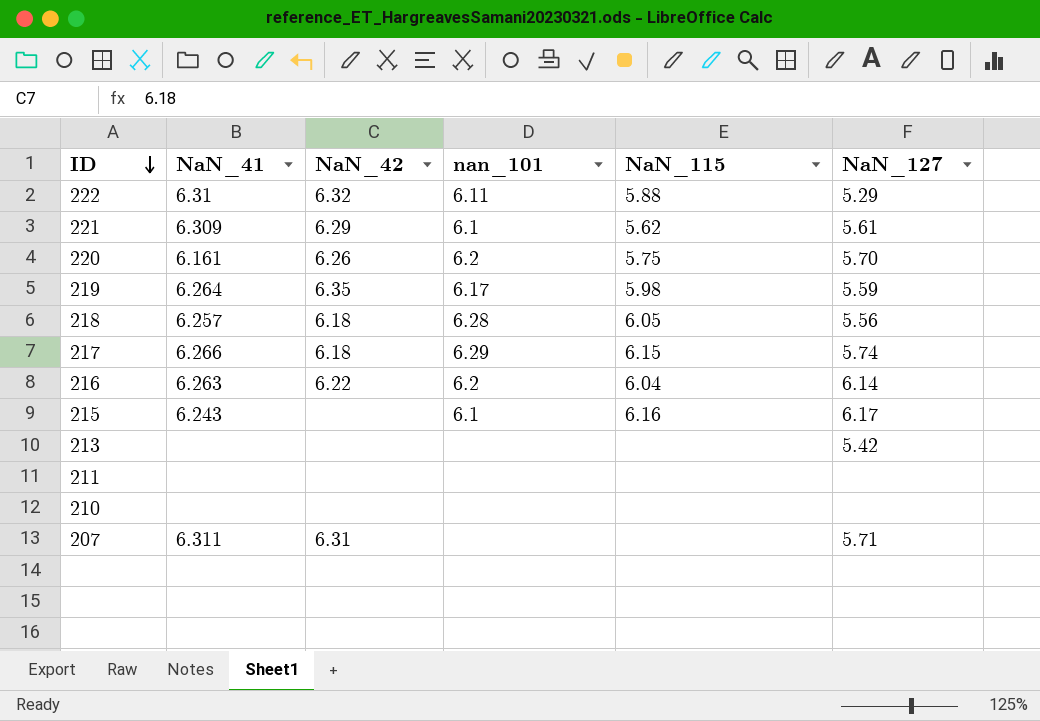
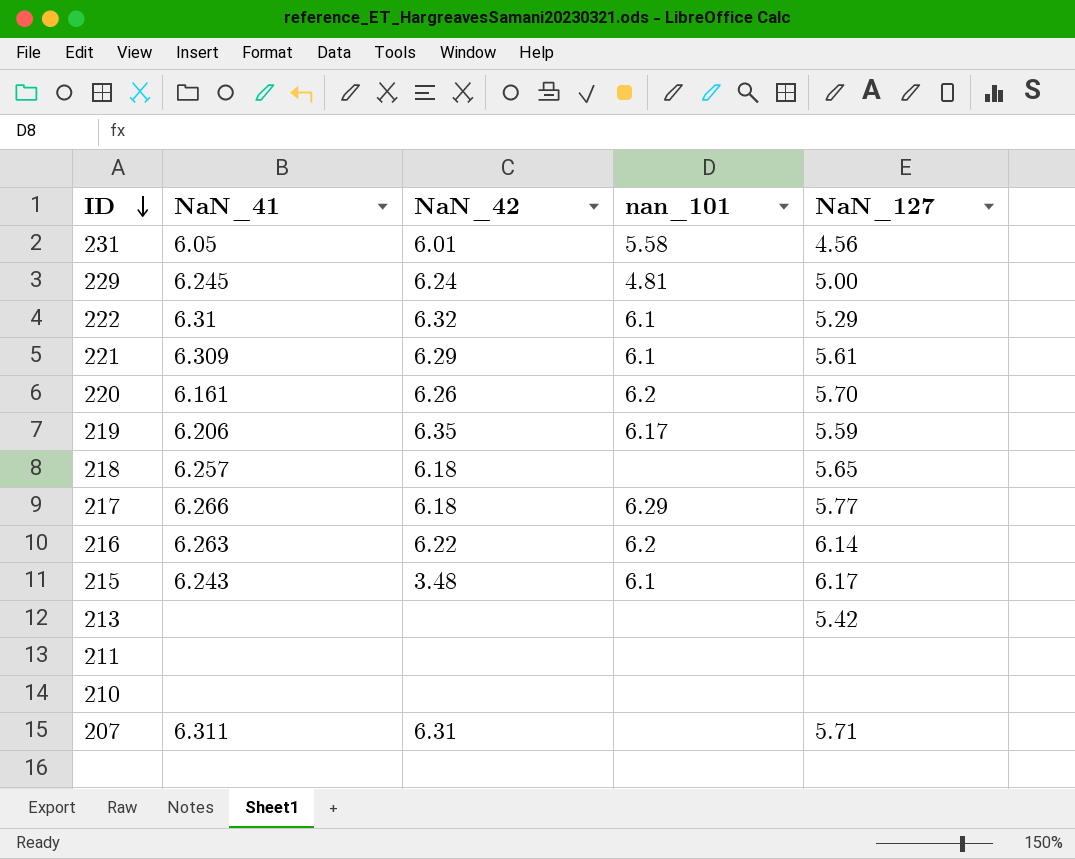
column NaN_115 | position: 5 -> none
row 231: none -> 6.05 | 6.01 | 5.58 | 4.56
row 229: none -> 6.245 | 6.24 | 4.81 | 5.00
222 | nan_101: 6.11 -> 6.1
219 | NaN_41: 6.264 -> 6.206
218 | nan_101: 6.28 -> none
218 | NaN_127: 5.56 -> 5.65
217 | NaN_127: 5.74 -> 5.77
215 | NaN_42: none -> 3.48

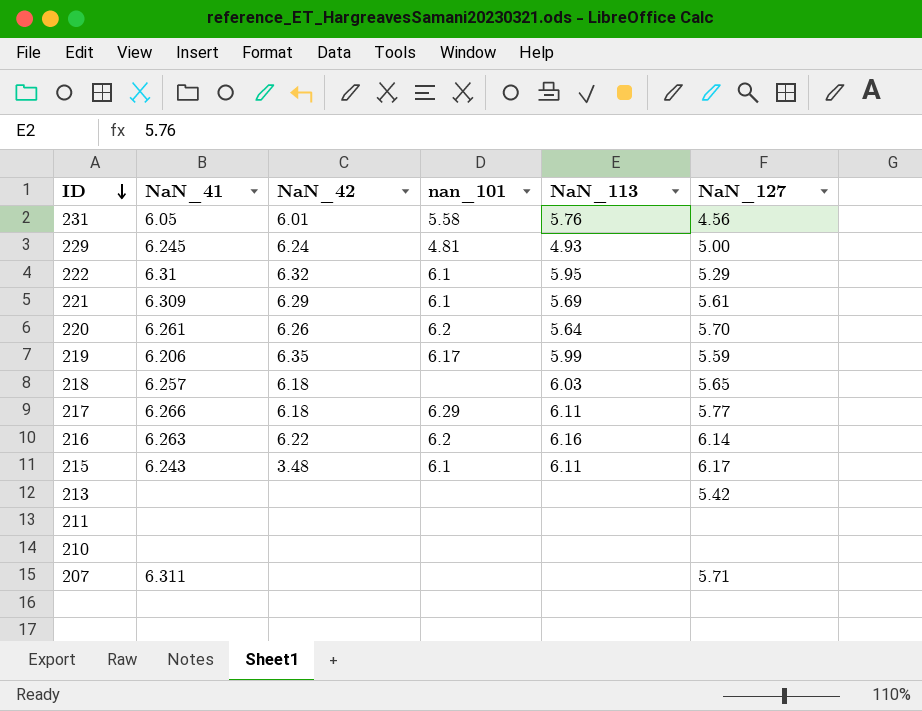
column NaN_113 | position: none -> 5
220 | NaN_41: 6.161 -> 6.261
207 | NaN_42: 6.31 -> none

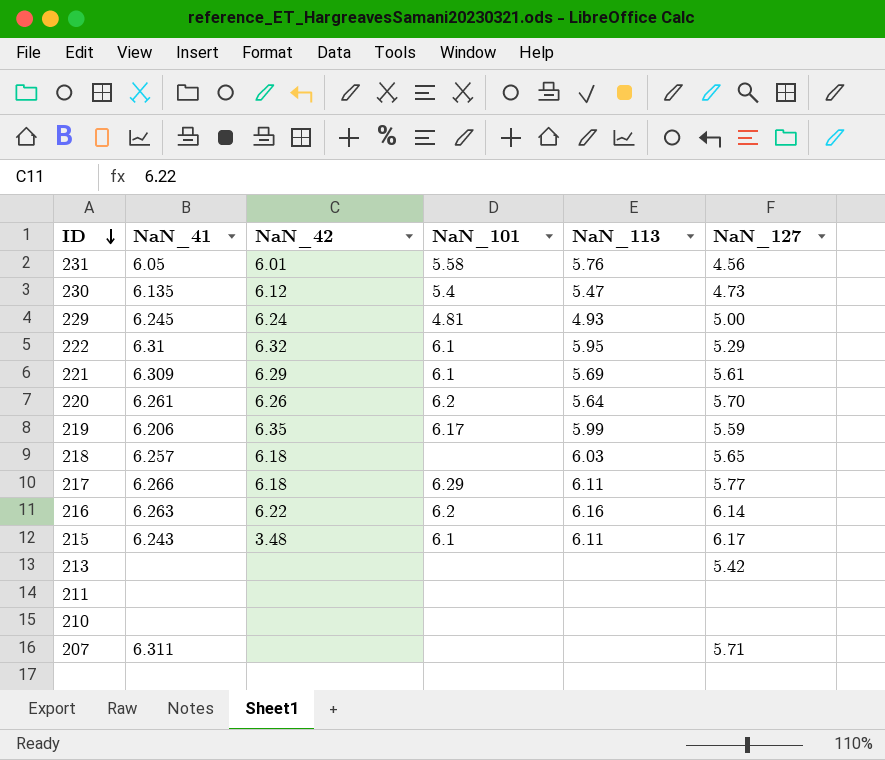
column name: nan_101 -> NaN_101
row 230: none -> 6.135 | 6.12 | 5.4 | 5.47 | 4.73

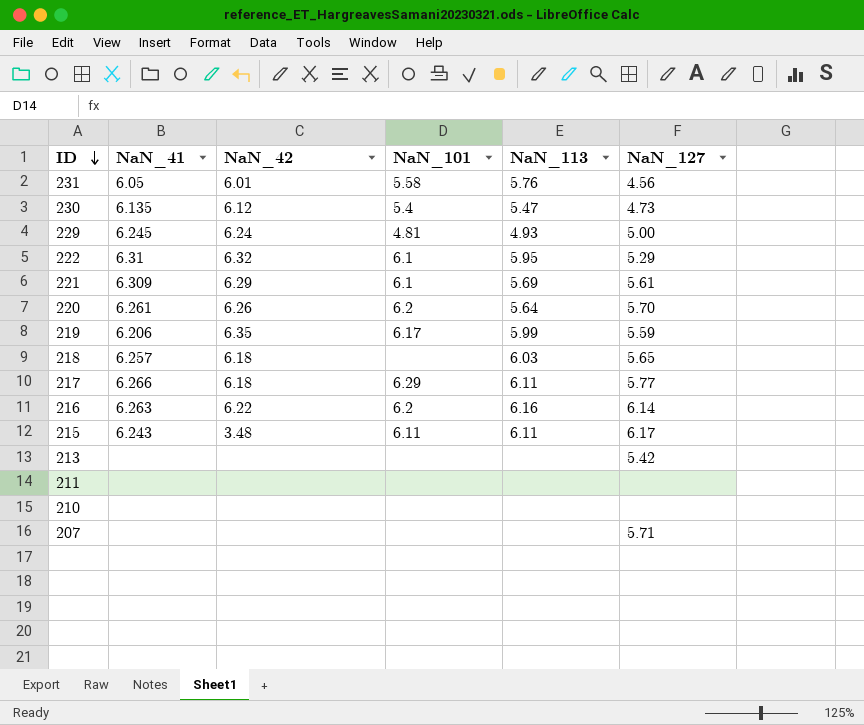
215 | NaN_101: 6.1 -> 6.11
207 | NaN_41: 6.311 -> none

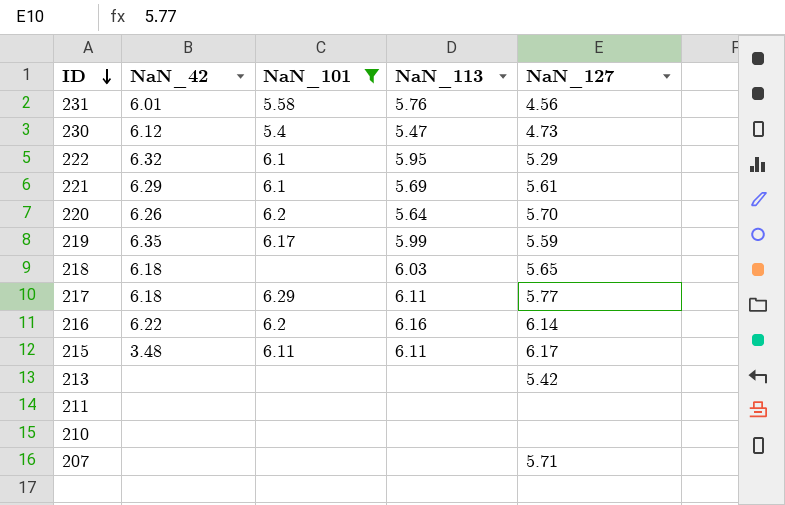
filter: none -> NaN_101 != 4.81
column NaN_41 | position: 2 -> none

